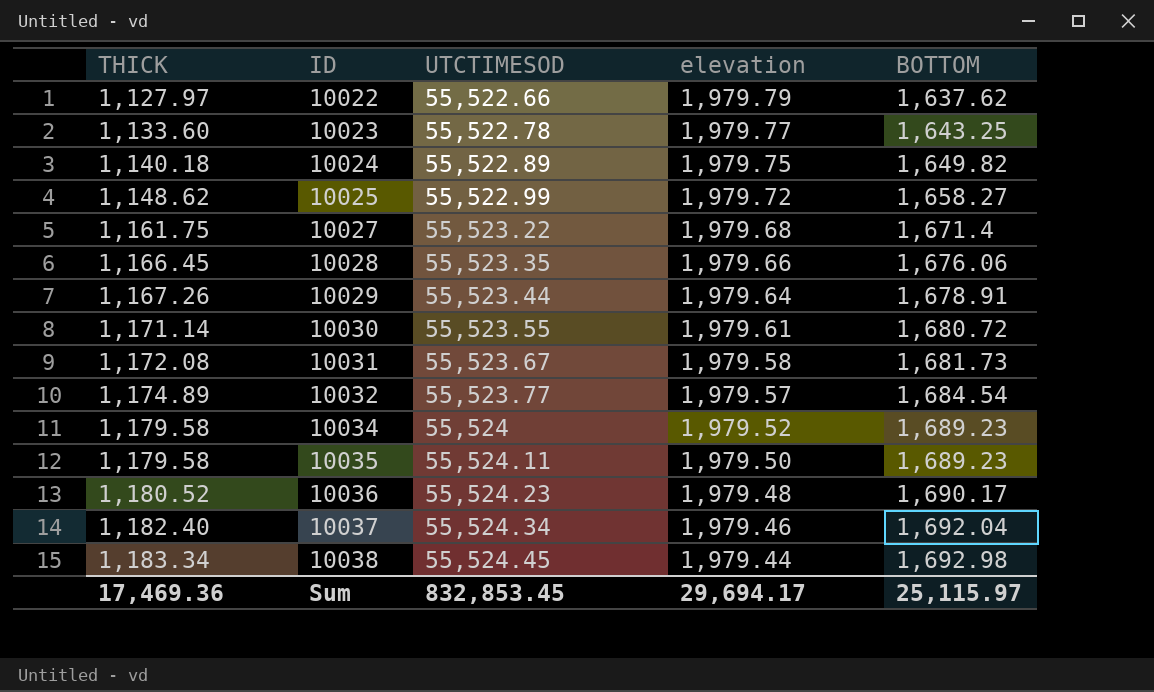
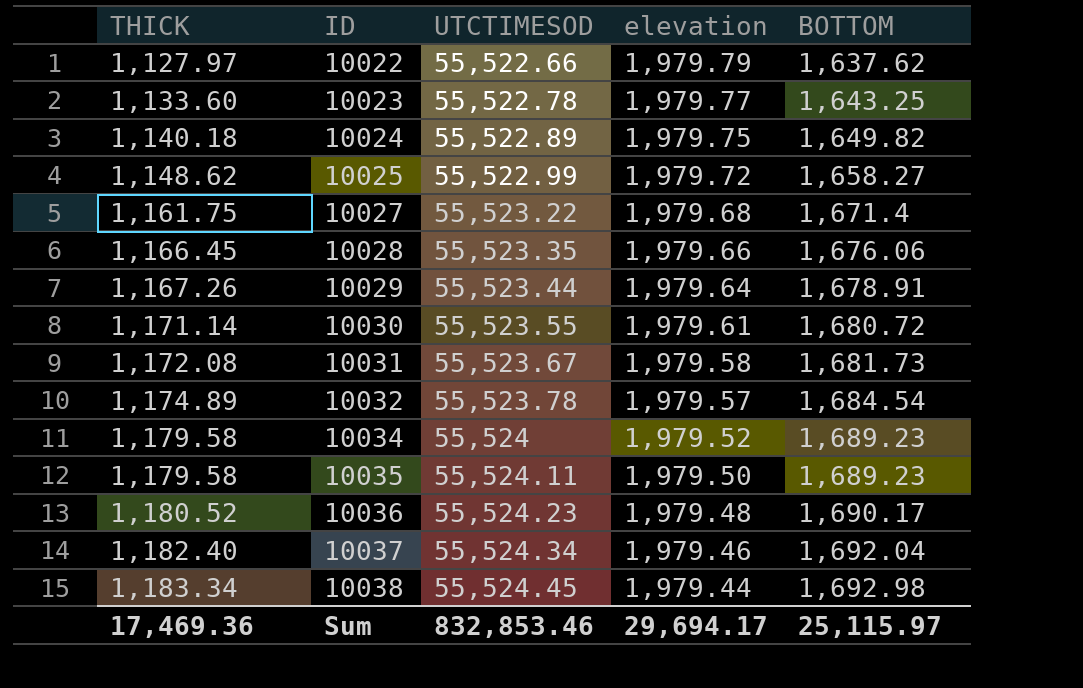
10032 | UTCTIMESOD: 55,523.77 -> 55,523.78
Sum | UTCTIMESOD: 832,853.45 -> 832,853.46

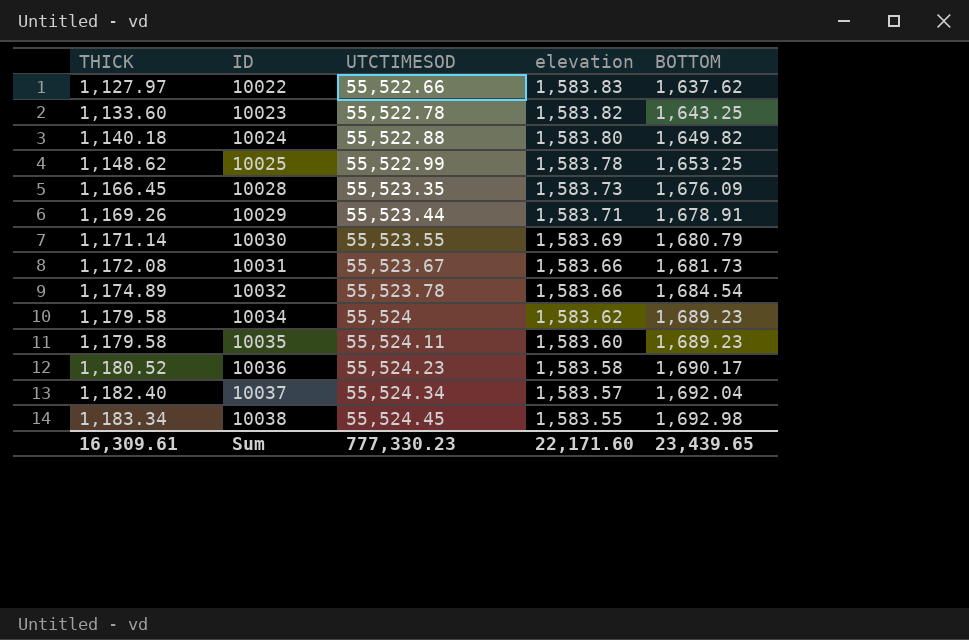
row 10027: 1,161.75 | 55,523.22 | 1,979.68 | 1,671.4 -> none
10022 | elevation: 1,979.79 -> 1,583.83
10023 | elevation: 1,979.77 -> 1,583.82
10024 | UTCTIMESOD: 55,522.89 -> 55,522.88
10024 | elevation: 1,979.75 -> 1,583.80
10025 | elevation: 1,979.72 -> 1,583.78
10025 | BOTTOM: 1,658.27 -> 1,653.25
10028 | elevation: 1,979.66 -> 1,583.73
10028 | BOTTOM: 1,676.06 -> 1,676.09
10029 | THICK: 1,167.26 -> 1,169.26
10029 | elevation: 1,979.64 -> 1,583.71
10030 | elevation: 1,979.61 -> 1,583.69
10030 | BOTTOM: 1,680.72 -> 1,680.79
10031 | elevation: 1,979.58 -> 1,583.66
10032 | elevation: 1,979.57 -> 1,583.66
10034 | elevation: 1,979.52 -> 1,583.62
10035 | elevation: 1,979.50 -> 1,583.60
10036 | elevation: 1,979.48 -> 1,583.58
10037 | elevation: 1,979.46 -> 1,583.57
10038 | elevation: 1,979.44 -> 1,583.55
Sum | THICK: 17,469.36 -> 16,309.61
Sum | UTCTIMESOD: 832,853.46 -> 777,330.23
Sum | elevation: 29,694.17 -> 22,171.60
Sum | BOTTOM: 25,115.97 -> 23,439.65

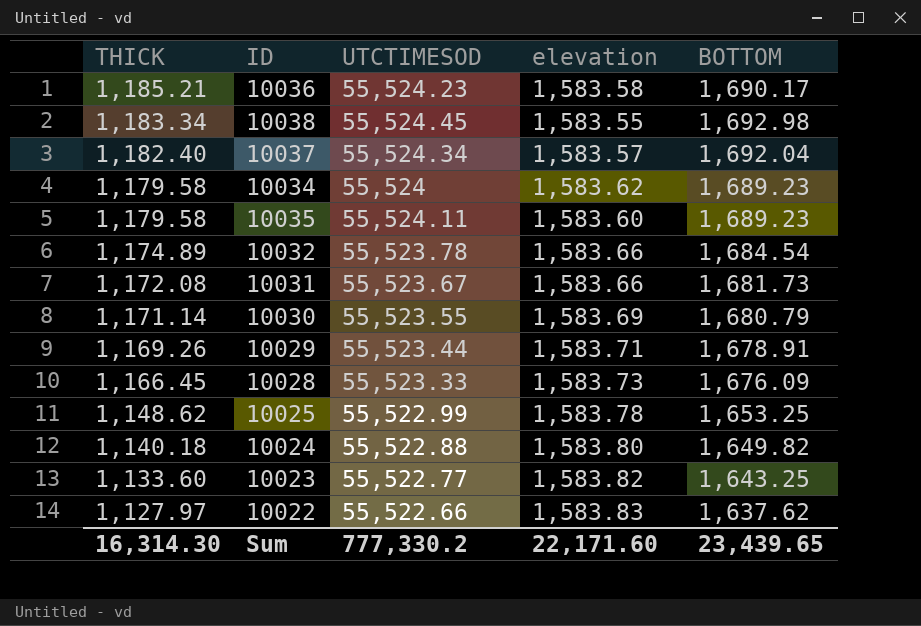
row order: THICK ascending -> THICK descending
10036 | THICK: 1,180.52 -> 1,185.21
10028 | UTCTIMESOD: 55,523.35 -> 55,523.33
10023 | UTCTIMESOD: 55,522.78 -> 55,522.77
Sum | THICK: 16,309.61 -> 16,314.30
Sum | UTCTIMESOD: 777,330.23 -> 777,330.2

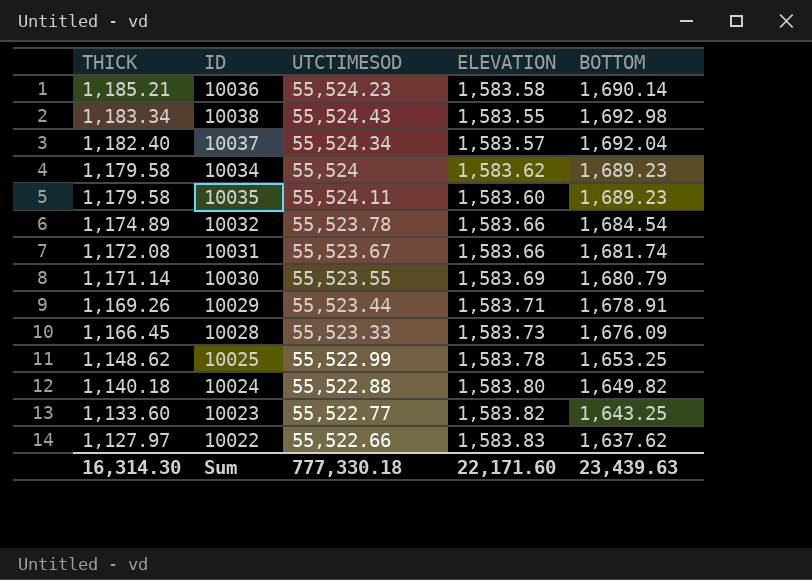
column name: elevation -> ELEVATION
10036 | BOTTOM: 1,690.17 -> 1,690.14
10038 | UTCTIMESOD: 55,524.45 -> 55,524.43
10031 | BOTTOM: 1,681.73 -> 1,681.74
Sum | UTCTIMESOD: 777,330.2 -> 777,330.18
Sum | BOTTOM: 23,439.65 -> 23,439.63

